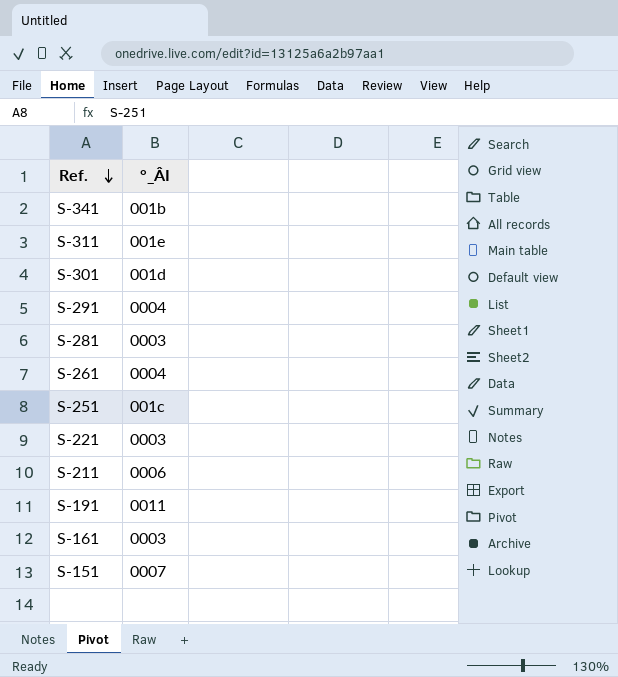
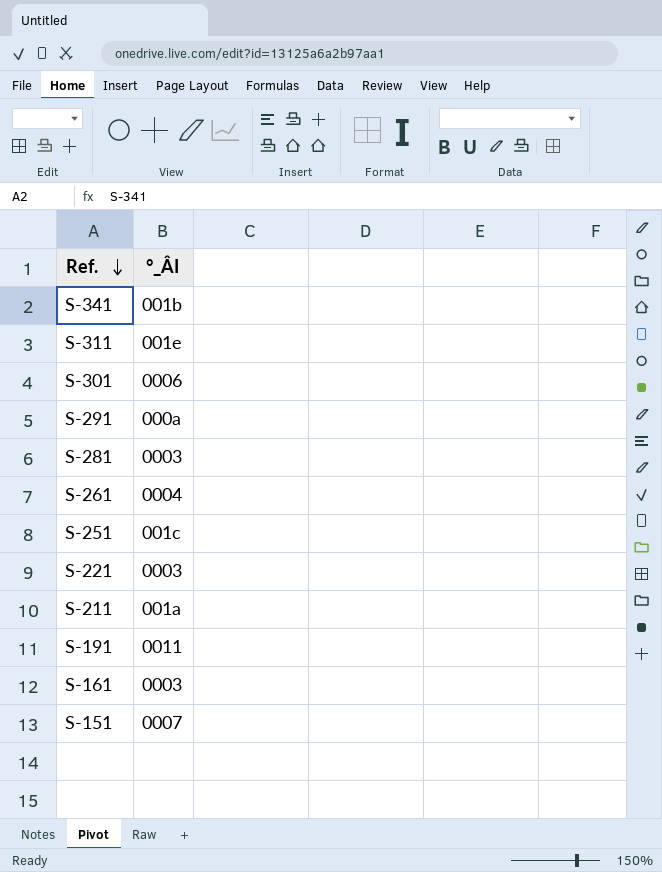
S-301 | °_ÂI: 001d -> 0006
S-291 | °_ÂI: 0004 -> 000a
S-211 | °_ÂI: 0006 -> 001a

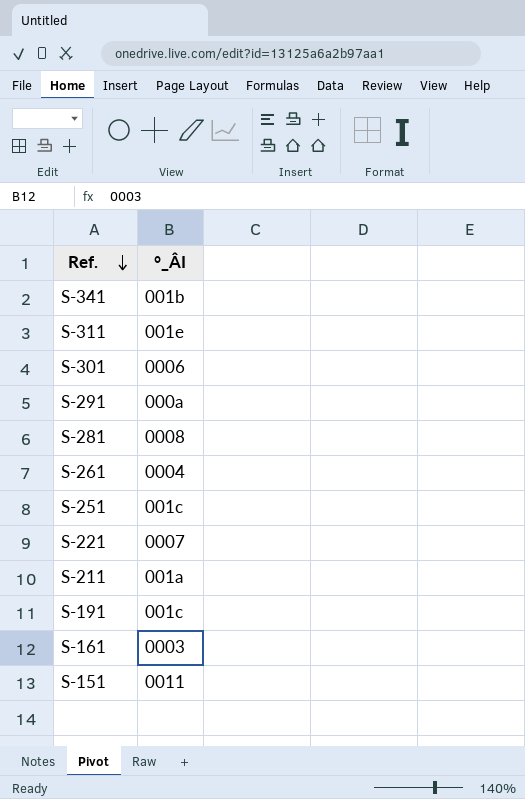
S-281 | °_ÂI: 0003 -> 0008
S-221 | °_ÂI: 0003 -> 0007
S-191 | °_ÂI: 0011 -> 001c
S-151 | °_ÂI: 0007 -> 0011

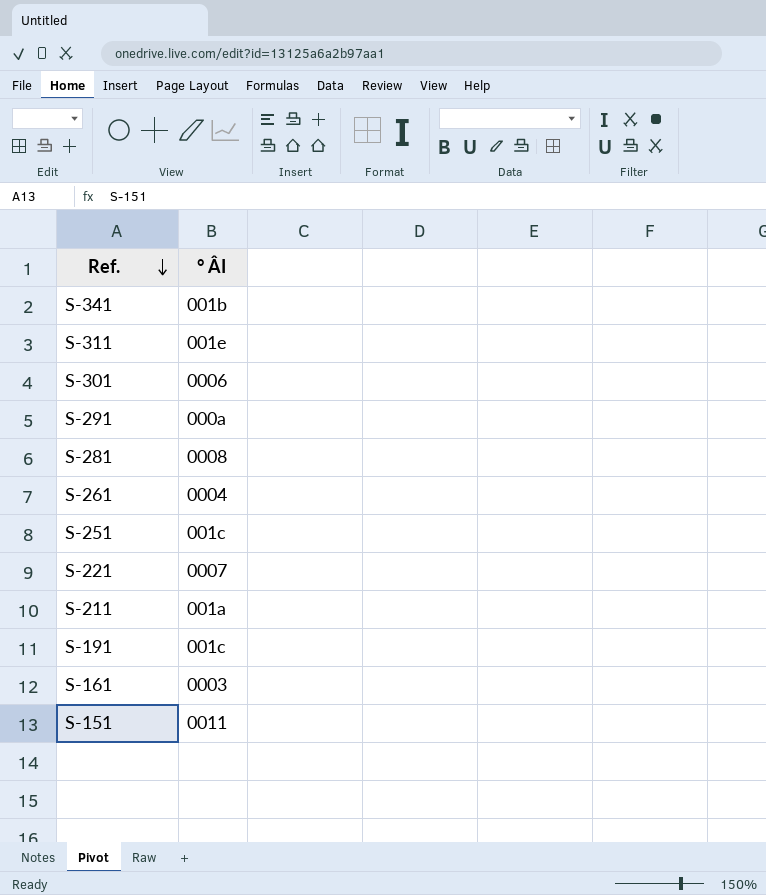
column name: °_ÂI -> ° ÂI

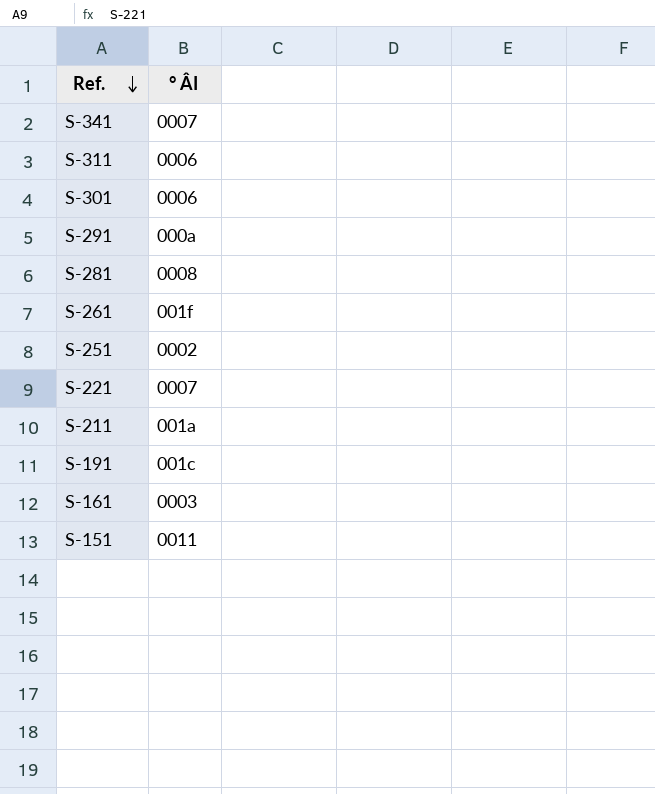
S-341 | ° ÂI: 001b -> 0007
S-311 | ° ÂI: 001e -> 0006
S-261 | ° ÂI: 0004 -> 001f
S-251 | ° ÂI: 001c -> 0002

